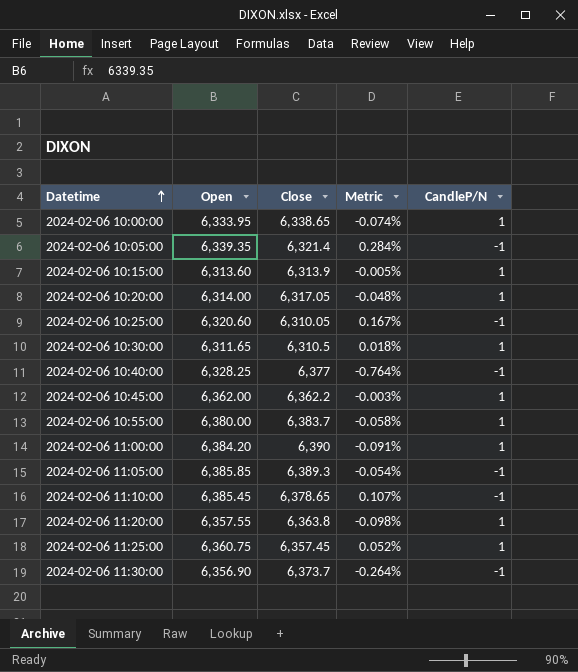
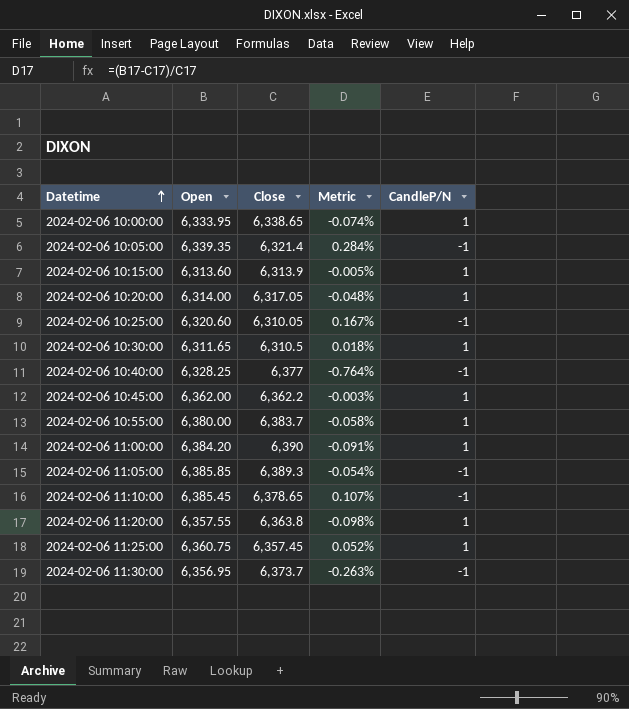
2024-02-06 11:30:00 | Open: 6,356.90 -> 6,356.95
2024-02-06 11:30:00 | Metric: -0.264% -> -0.263%

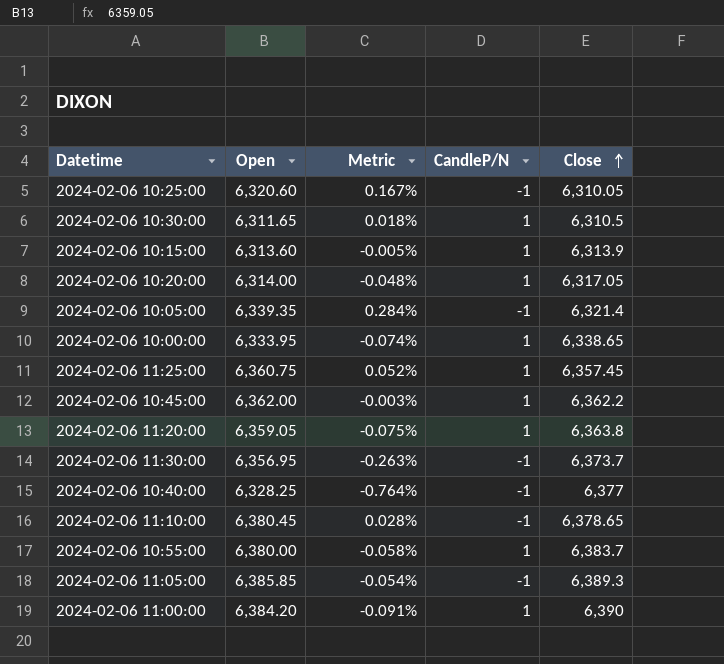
row order: Datetime ascending -> Close ascending
column Close | position: 3 -> 5
2024-02-06 11:20:00 | Open: 6,357.55 -> 6,359.05
2024-02-06 11:20:00 | Metric: -0.098% -> -0.075%
2024-02-06 11:10:00 | Open: 6,385.45 -> 6,380.45
2024-02-06 11:10:00 | Metric: 0.107% -> 0.028%

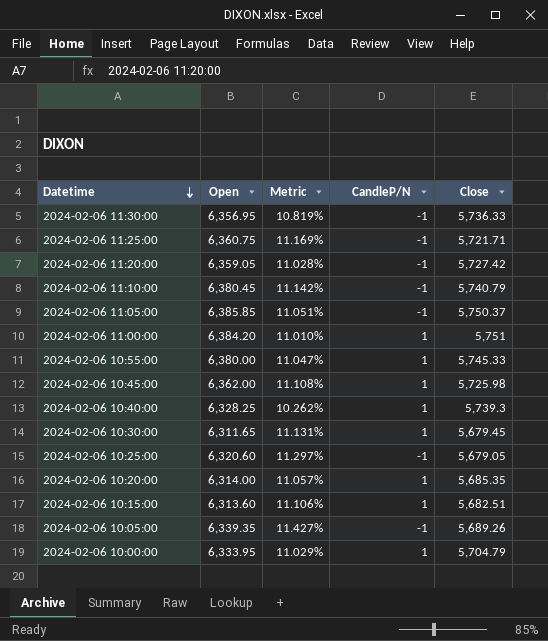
row order: Close ascending -> Datetime descending
2024-02-06 11:30:00 | Metric: -0.263% -> 10.819%
2024-02-06 11:30:00 | Close: 6,373.7 -> 5,736.33
2024-02-06 11:25:00 | Metric: 0.052% -> 11.169%
2024-02-06 11:25:00 | CandleP/N: 1 -> -1
2024-02-06 11:25:00 | Close: 6,357.45 -> 5,721.71
2024-02-06 11:20:00 | Metric: -0.075% -> 11.028%
2024-02-06 11:20:00 | CandleP/N: 1 -> -1
2024-02-06 11:20:00 | Close: 6,363.8 -> 5,727.42
2024-02-06 11:10:00 | Metric: 0.028% -> 11.142%
2024-02-06 11:10:00 | Close: 6,378.65 -> 5,740.79
2024-02-06 11:05:00 | Metric: -0.054% -> 11.051%
2024-02-06 11:05:00 | Close: 6,389.3 -> 5,750.37
2024-02-06 11:00:00 | Metric: -0.091% -> 11.010%
2024-02-06 11:00:00 | Close: 6,390 -> 5,751
2024-02-06 10:55:00 | Metric: -0.058% -> 11.047%
2024-02-06 10:55:00 | Close: 6,383.7 -> 5,745.33
2024-02-06 10:45:00 | Metric: -0.003% -> 11.108%
2024-02-06 10:45:00 | Close: 6,362.2 -> 5,725.98
2024-02-06 10:40:00 | Metric: -0.764% -> 10.262%
2024-02-06 10:40:00 | CandleP/N: -1 -> 1
2024-02-06 10:40:00 | Close: 6,377 -> 5,739.3
2024-02-06 10:30:00 | Metric: 0.018% -> 11.131%
2024-02-06 10:30:00 | Close: 6,310.5 -> 5,679.45
2024-02-06 10:25:00 | Metric: 0.167% -> 11.297%
2024-02-06 10:25:00 | Close: 6,310.05 -> 5,679.05
2024-02-06 10:20:00 | Metric: -0.048% -> 11.057%
2024-02-06 10:20:00 | Close: 6,317.05 -> 5,685.35
2024-02-06 10:15:00 | Metric: -0.005% -> 11.106%
2024-02-06 10:15:00 | Close: 6,313.9 -> 5,682.51
2024-02-06 10:05:00 | Metric: 0.284% -> 11.427%
2024-02-06 10:05:00 | Close: 6,321.4 -> 5,689.26
2024-02-06 10:00:00 | Metric: -0.074% -> 11.029%
2024-02-06 10:00:00 | Close: 6,338.65 -> 5,704.79

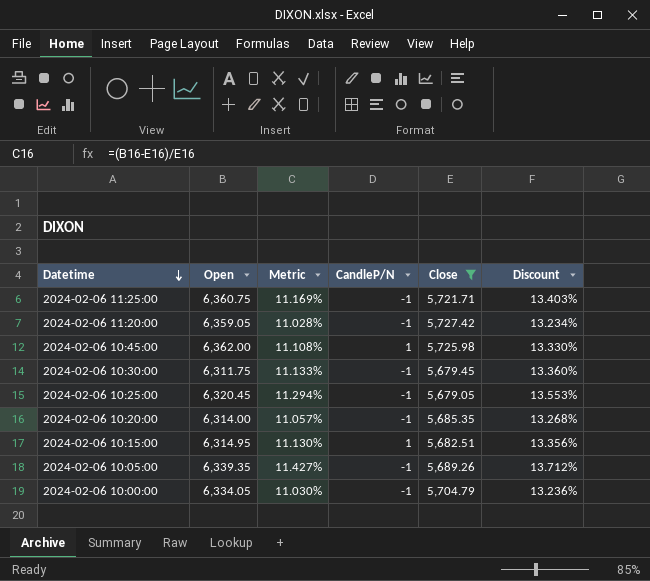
filter: none -> Close <= 5,727.42
column Discount | formula: none -> [Metric] * 1.2
2024-02-06 10:30:00 | Open: 6,311.65 -> 6,311.75
2024-02-06 10:30:00 | Metric: 11.131% -> 11.133%
2024-02-06 10:30:00 | CandleP/N: 1 -> -1
2024-02-06 10:25:00 | Open: 6,320.60 -> 6,320.45
2024-02-06 10:25:00 | Metric: 11.297% -> 11.294%
2024-02-06 10:20:00 | CandleP/N: 1 -> -1
2024-02-06 10:15:00 | Open: 6,313.60 -> 6,314.95
2024-02-06 10:15:00 | Metric: 11.106% -> 11.130%
2024-02-06 10:00:00 | Open: 6,333.95 -> 6,334.05
2024-02-06 10:00:00 | Metric: 11.029% -> 11.030%
2024-02-06 10:00:00 | CandleP/N: 1 -> -1

